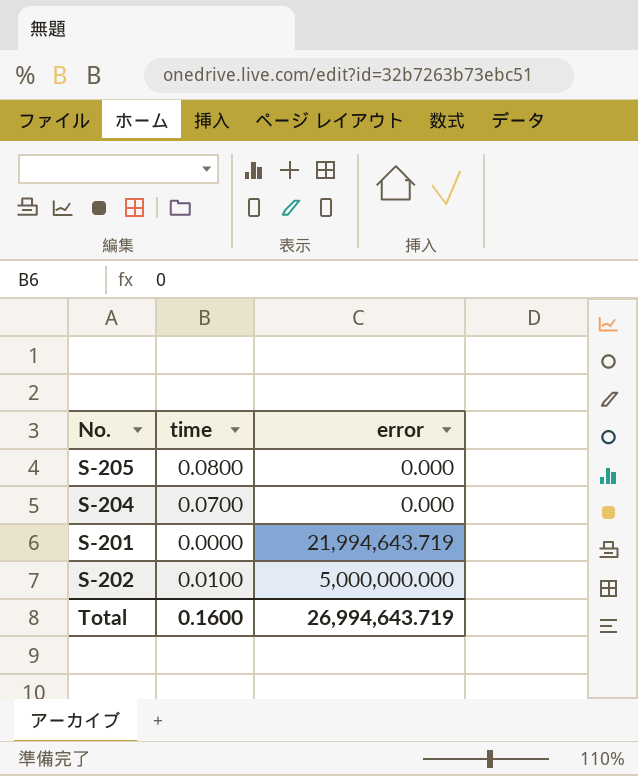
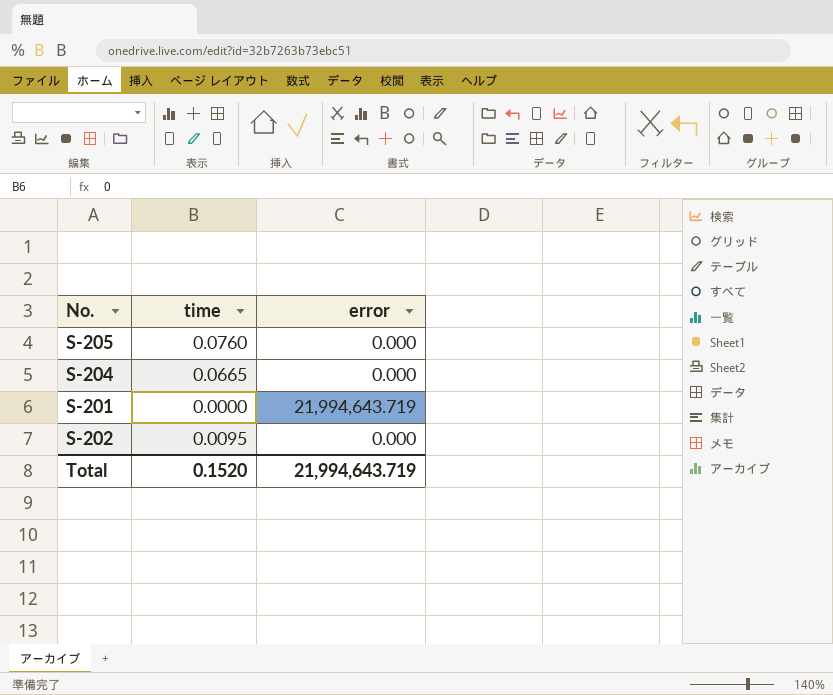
S-205 | time: 0.0800 -> 0.0760
S-204 | time: 0.0700 -> 0.0665
S-202 | time: 0.0100 -> 0.0095
S-202 | error: 5,000,000.000 -> 0.000
Total | time: 0.1600 -> 0.1520
Total | error: 26,994,643.719 -> 21,994,643.719

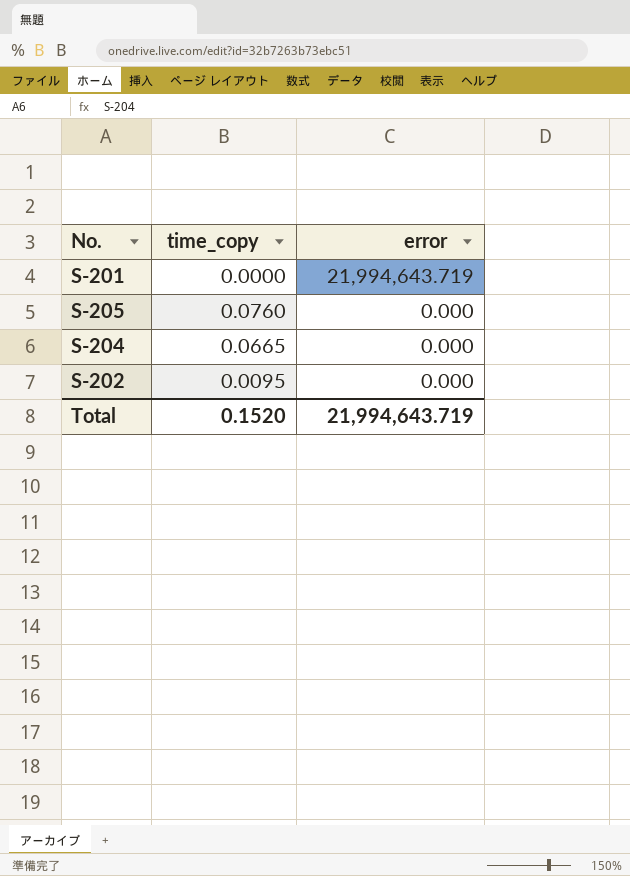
row order: none -> error descending
column name: time -> time_copy

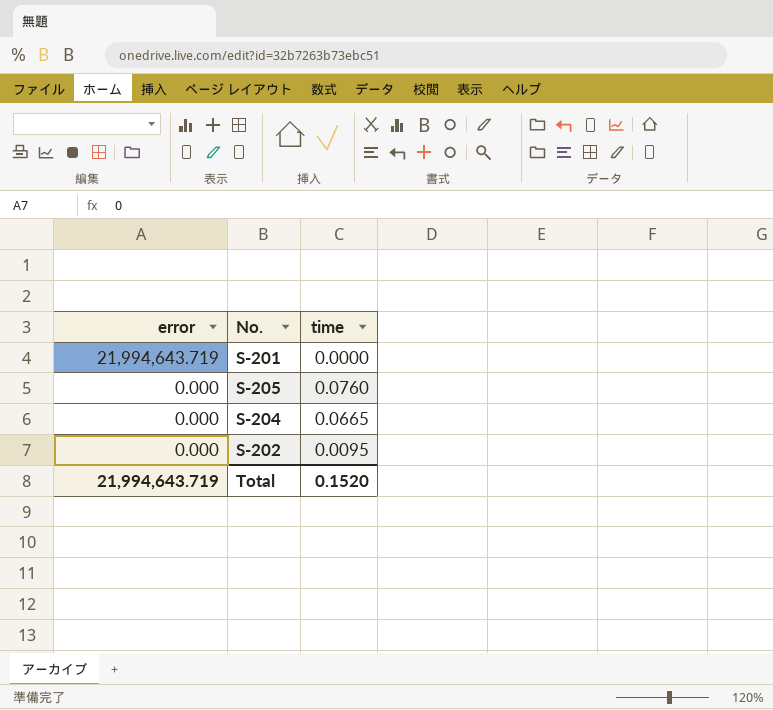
column error | position: 3 -> 1
column name: time_copy -> time

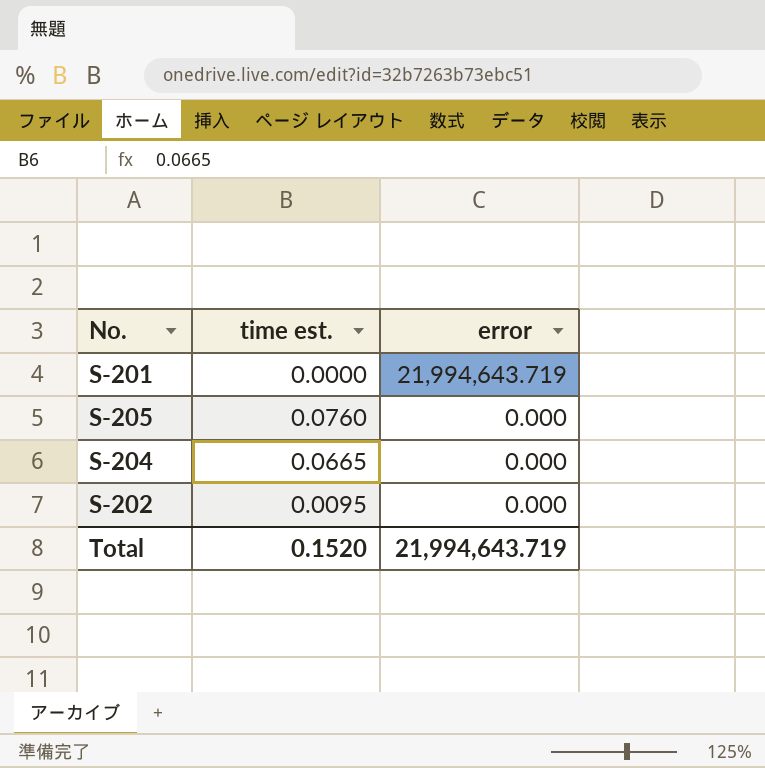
column name: time -> time est.
column error | position: 1 -> 3

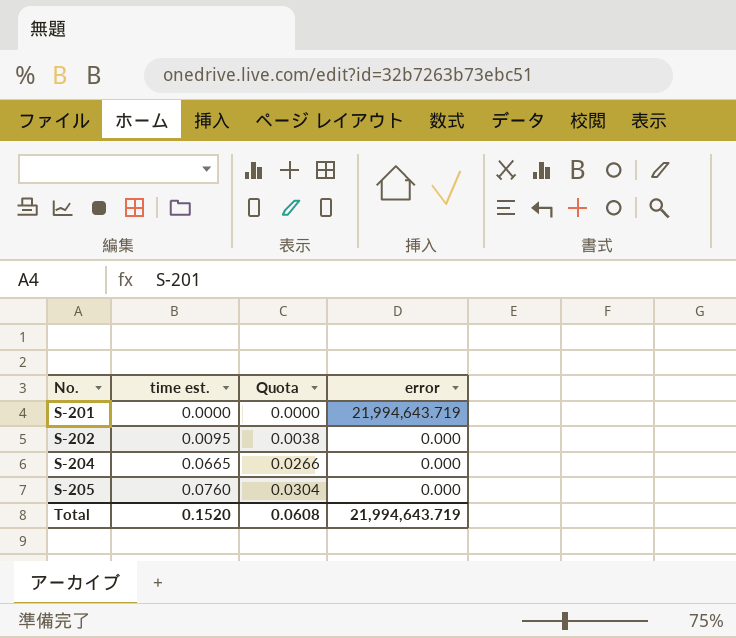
row order: error descending -> No. ascending
column Quota | formula: none -> [time est.] * 0.4

